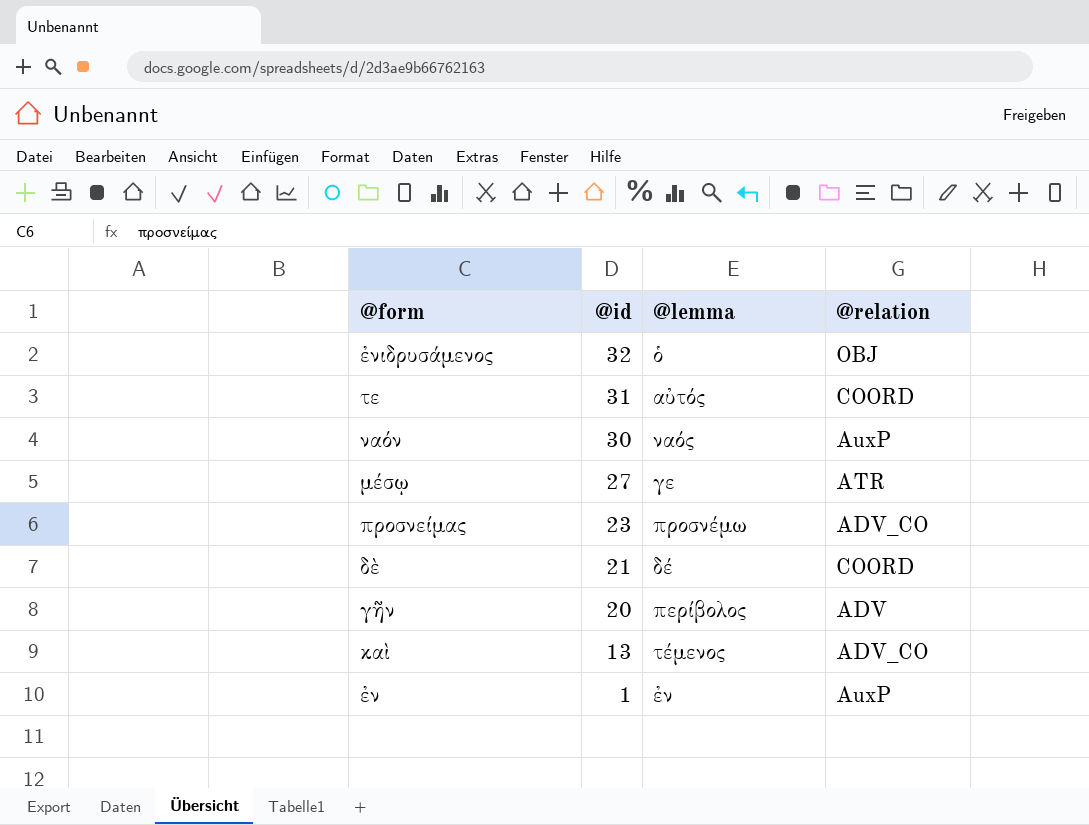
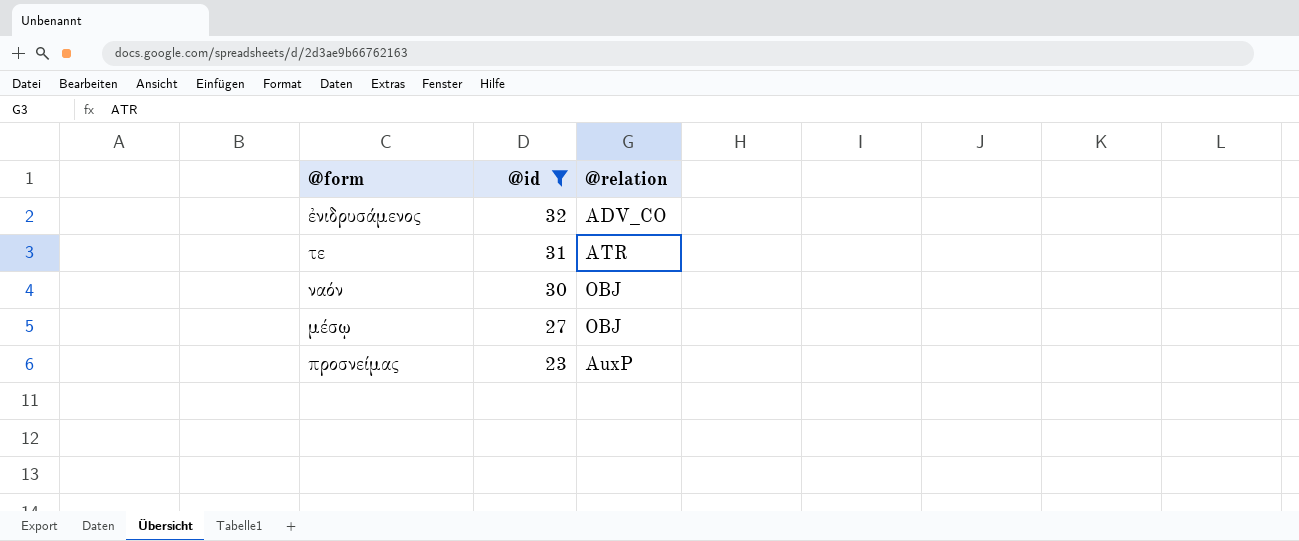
filter: none -> @id >= 23
column @lemma | position: 3 -> none
ἐνιδρυσάμενος | @relation: OBJ -> ADV_CO
τε | @relation: COORD -> ATR
ναόν | @relation: AuxP -> OBJ
μέσῳ | @relation: ATR -> OBJ
προσνείμας | @relation: ADV_CO -> AuxP

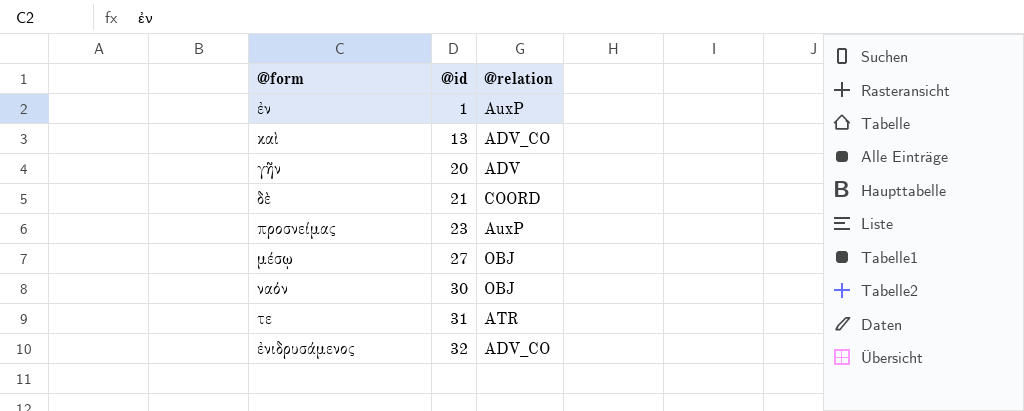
filter: @id >= 23 -> none
row order: @id descending -> @id ascending

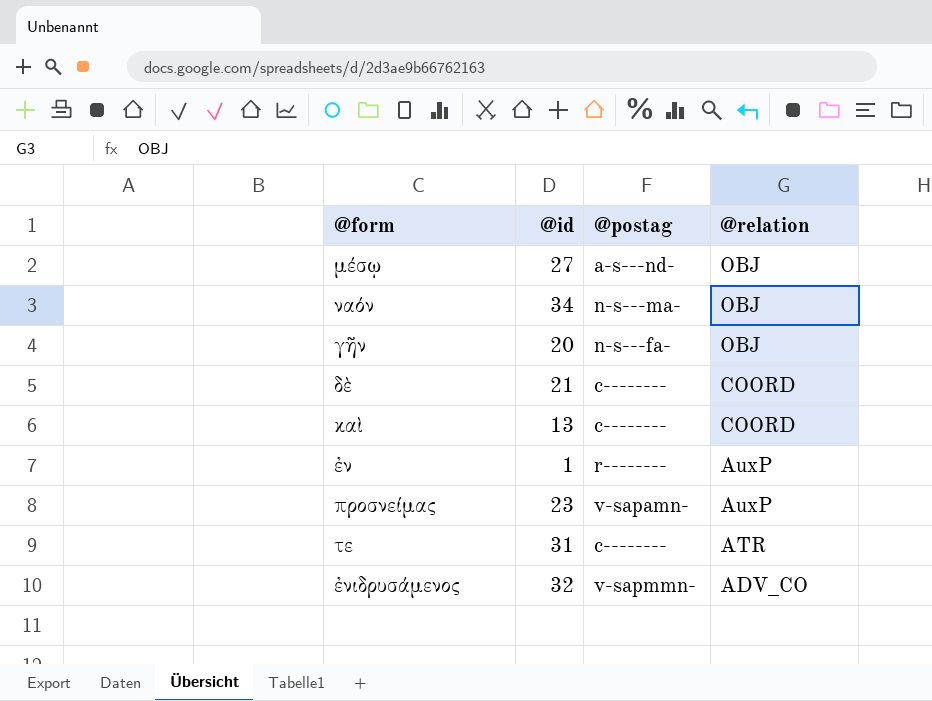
row order: @id ascending -> @relation descending
column @postag | position: none -> 3
ναόν | @id: 30 -> 34
γῆν | @relation: ADV -> OBJ
καὶ | @relation: ADV_CO -> COORD

